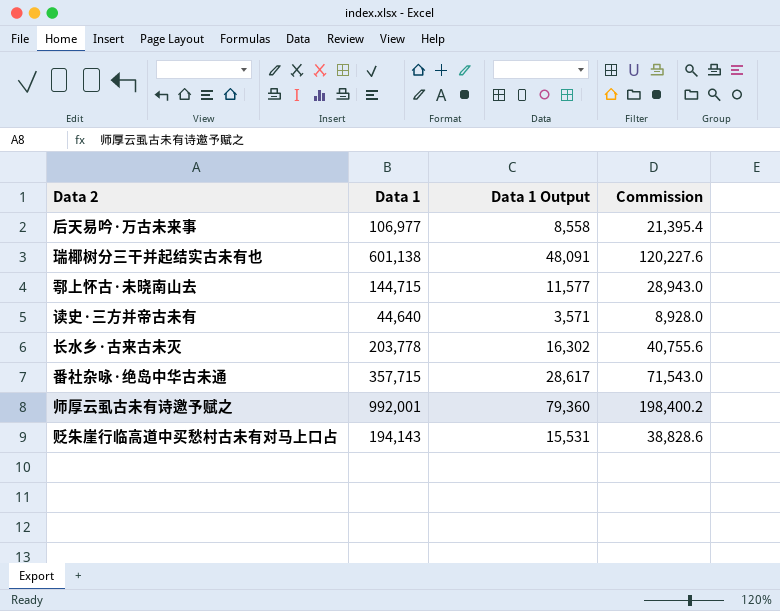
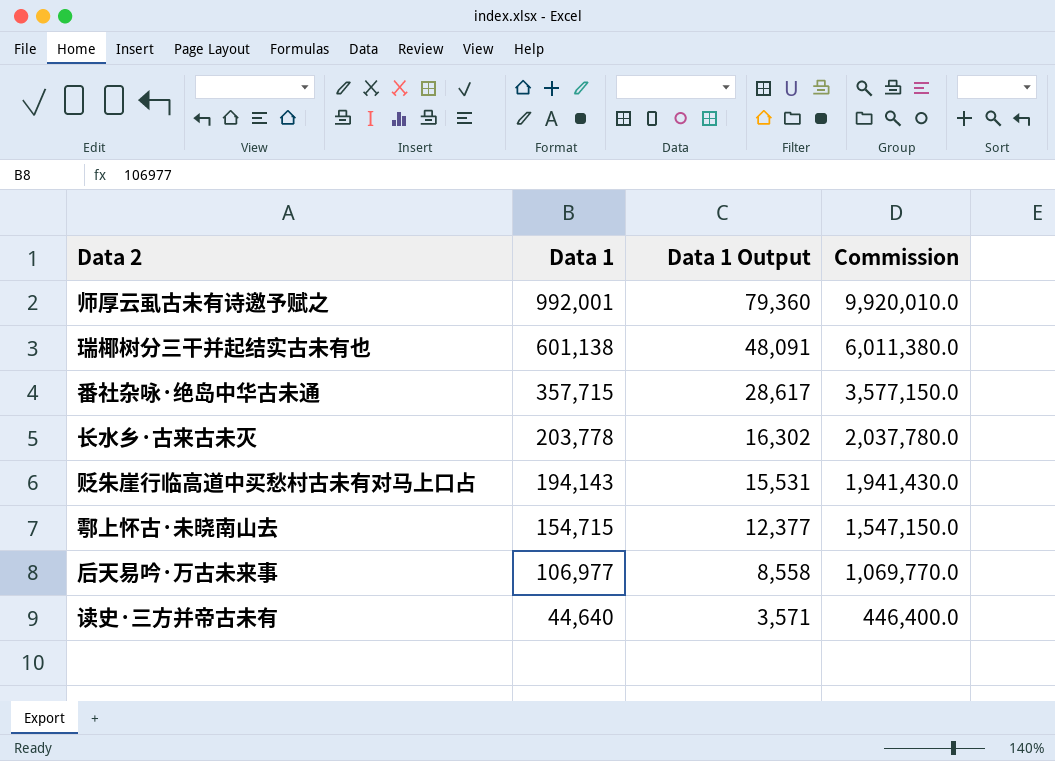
row order: none -> Data 1 descending
column Commission | formula: [Data 1] * 0.2 -> [Data 1] * 10
鄠上怀古·未晓南山去 | Data 1: 144,715 -> 154,715
鄠上怀古·未晓南山去 | Data 1 Output: 11,577 -> 12,377

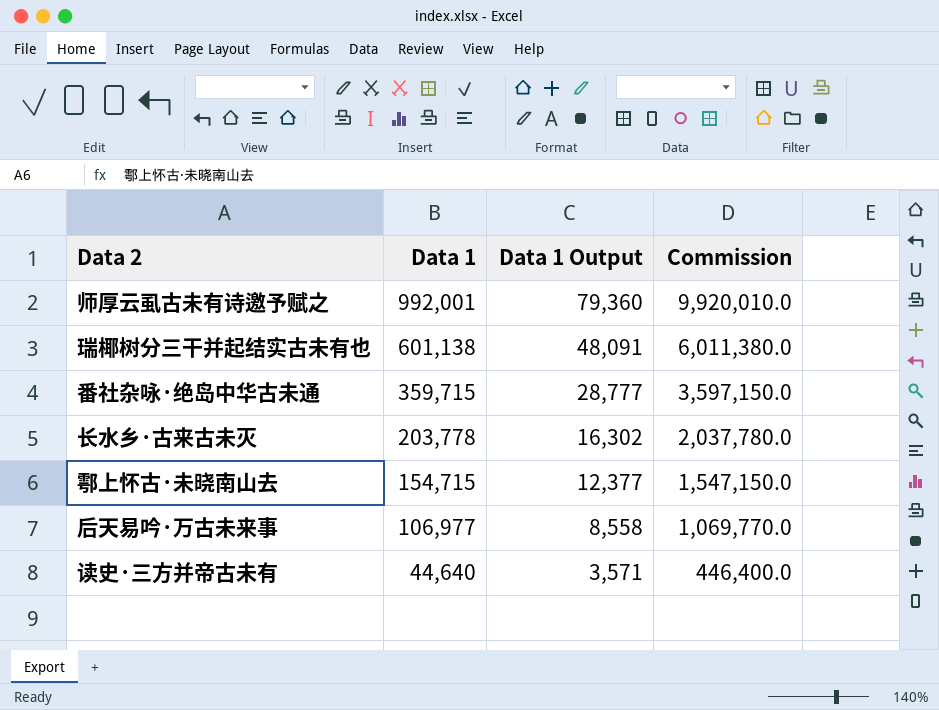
row 贬朱崖行临高道中买愁村古未有对马上口占: 194,143 | 15,531 | 1,941,430.0 -> none
番社杂咏·绝岛中华古未通 | Data 1: 357,715 -> 359,715
番社杂咏·绝岛中华古未通 | Data 1 Output: 28,617 -> 28,777
番社杂咏·绝岛中华古未通 | Commission: 3,577,150.0 -> 3,597,150.0

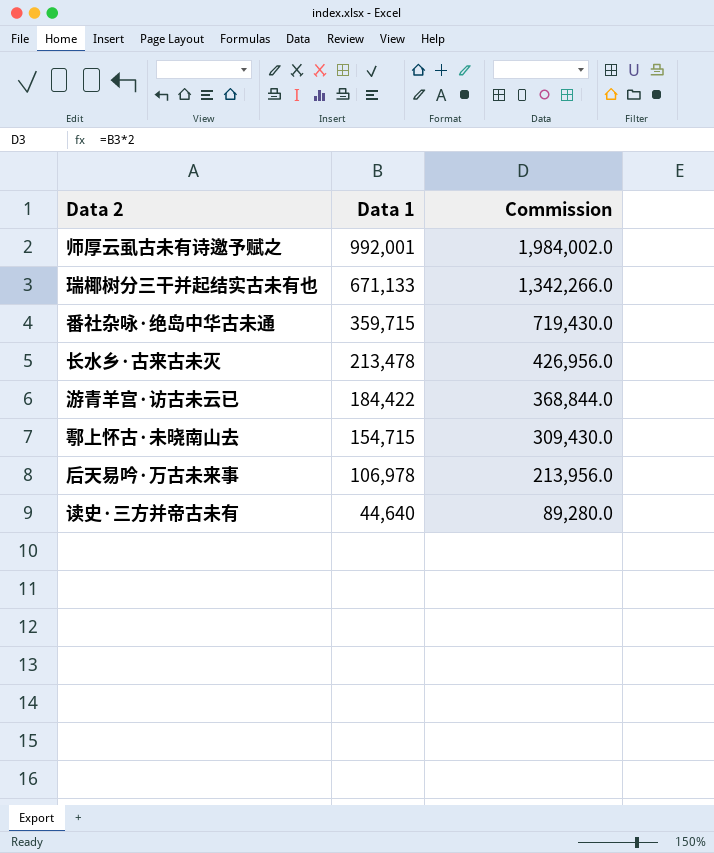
column Data 1 Output | formula: [Data 1] * 0.08 -> none
column Commission | formula: [Data 1] * 10 -> [Data 1] * 2
瑞椰树分三干并起结实古未有也 | Data 1: 601,138 -> 671,133
长水乡·古来古未灭 | Data 1: 203,778 -> 213,478
row 游青羊宫·访古未云已: none -> 184,422 | 368,844.0
后天易吟·万古未来事 | Data 1: 106,977 -> 106,978

